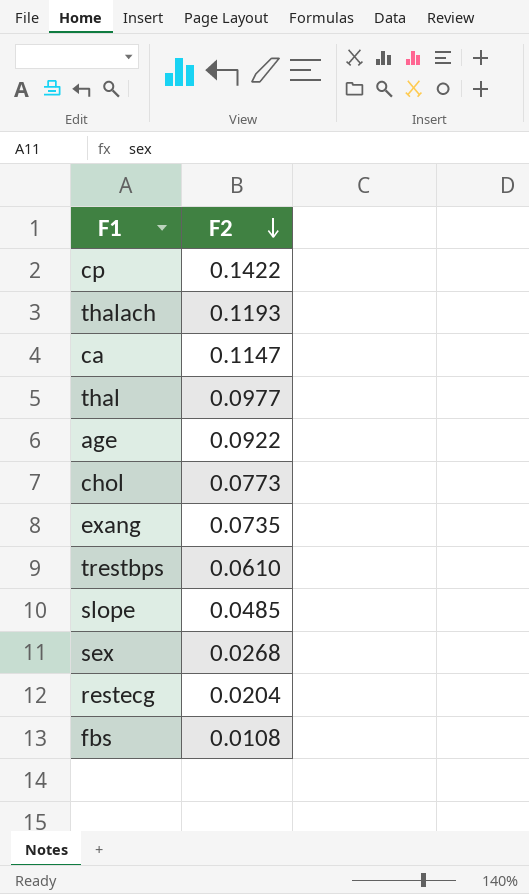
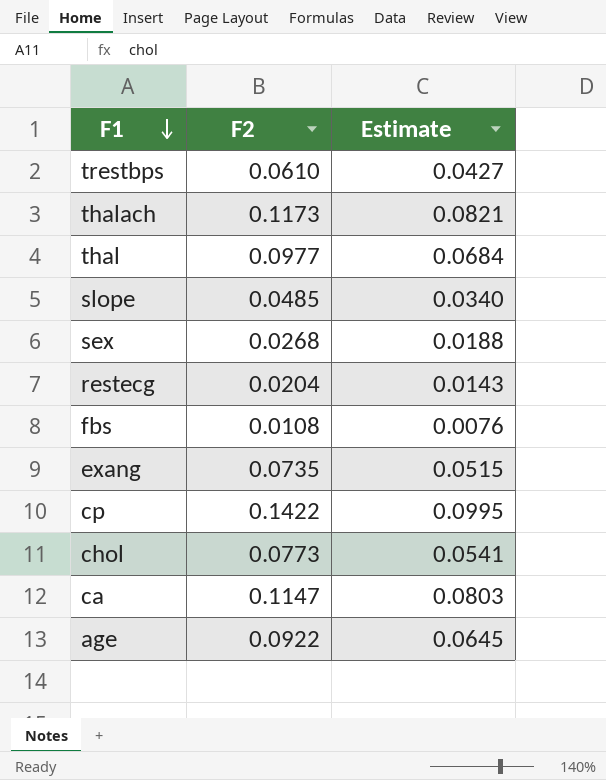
row order: F2 descending -> F1 descending
column Estimate | formula: none -> [F2] * 0.7
thalach | F2: 0.1193 -> 0.1173

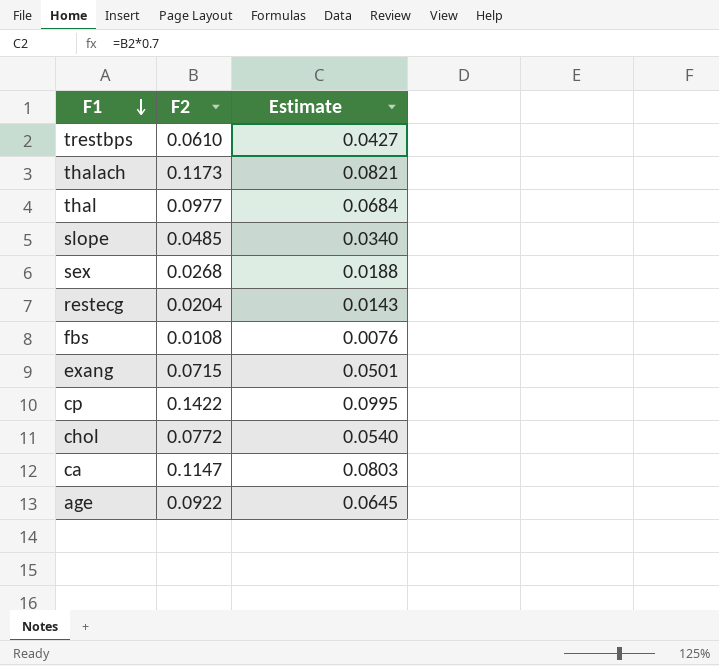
exang | F2: 0.0735 -> 0.0715
exang | Estimate: 0.0515 -> 0.0501
chol | F2: 0.0773 -> 0.0772
chol | Estimate: 0.0541 -> 0.0540

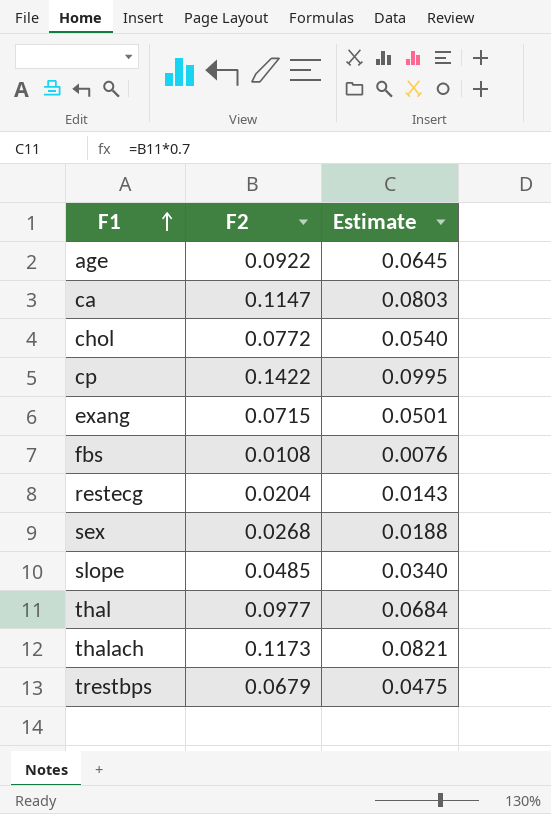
row order: F1 descending -> F1 ascending
trestbps | F2: 0.0610 -> 0.0679
trestbps | Estimate: 0.0427 -> 0.0475

